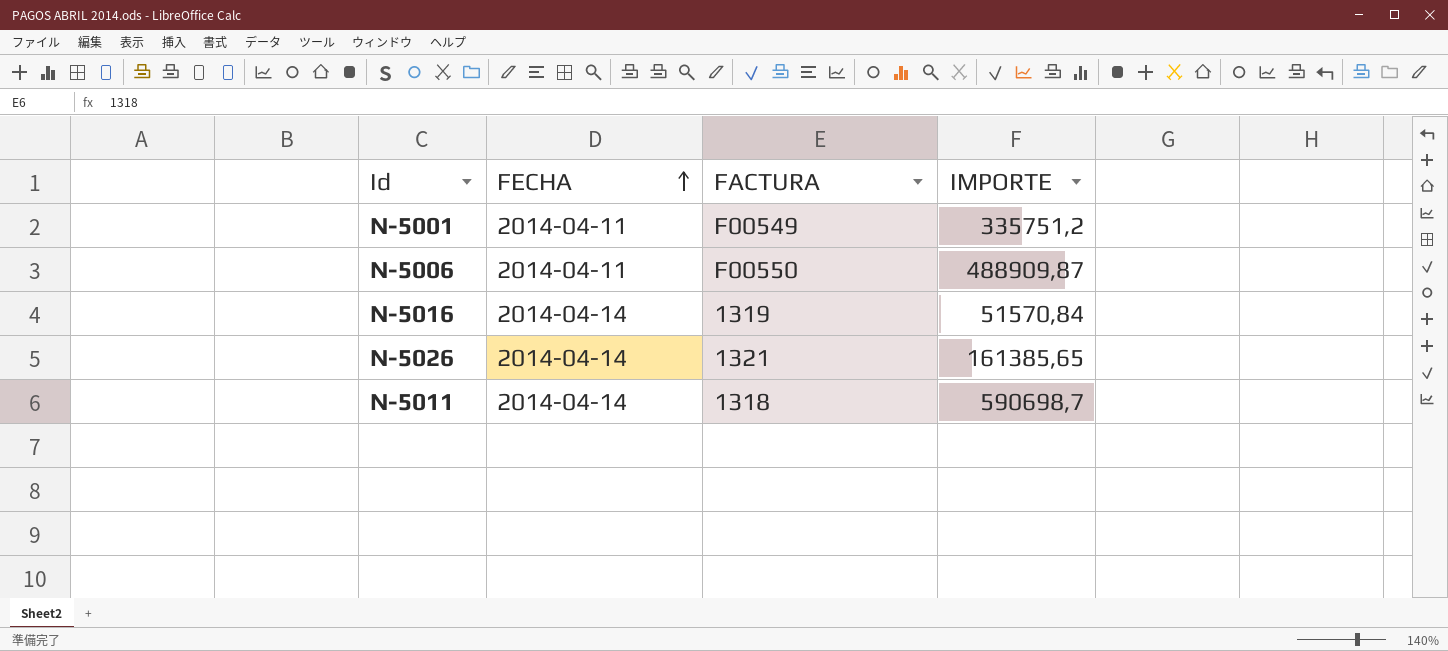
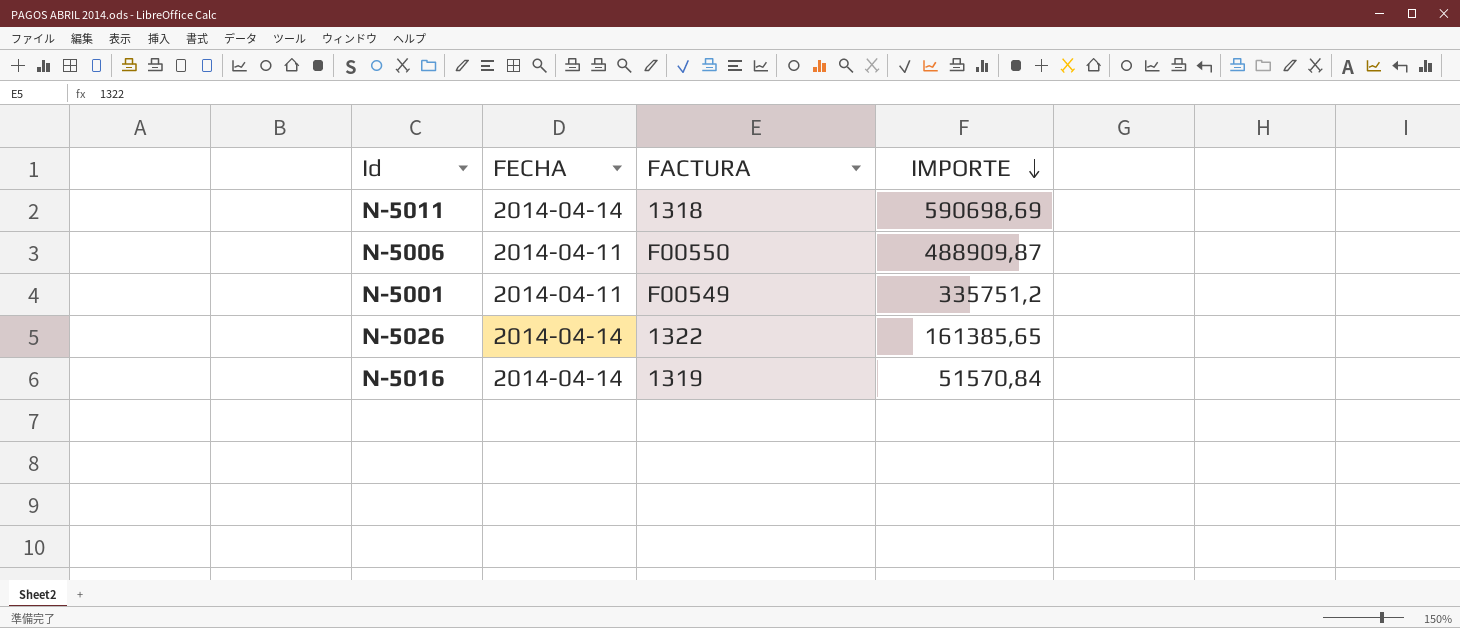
row order: FECHA ascending -> IMPORTE descending
N-5011 | IMPORTE: 590698,7 -> 590698,69
N-5026 | FACTURA: 1321 -> 1322

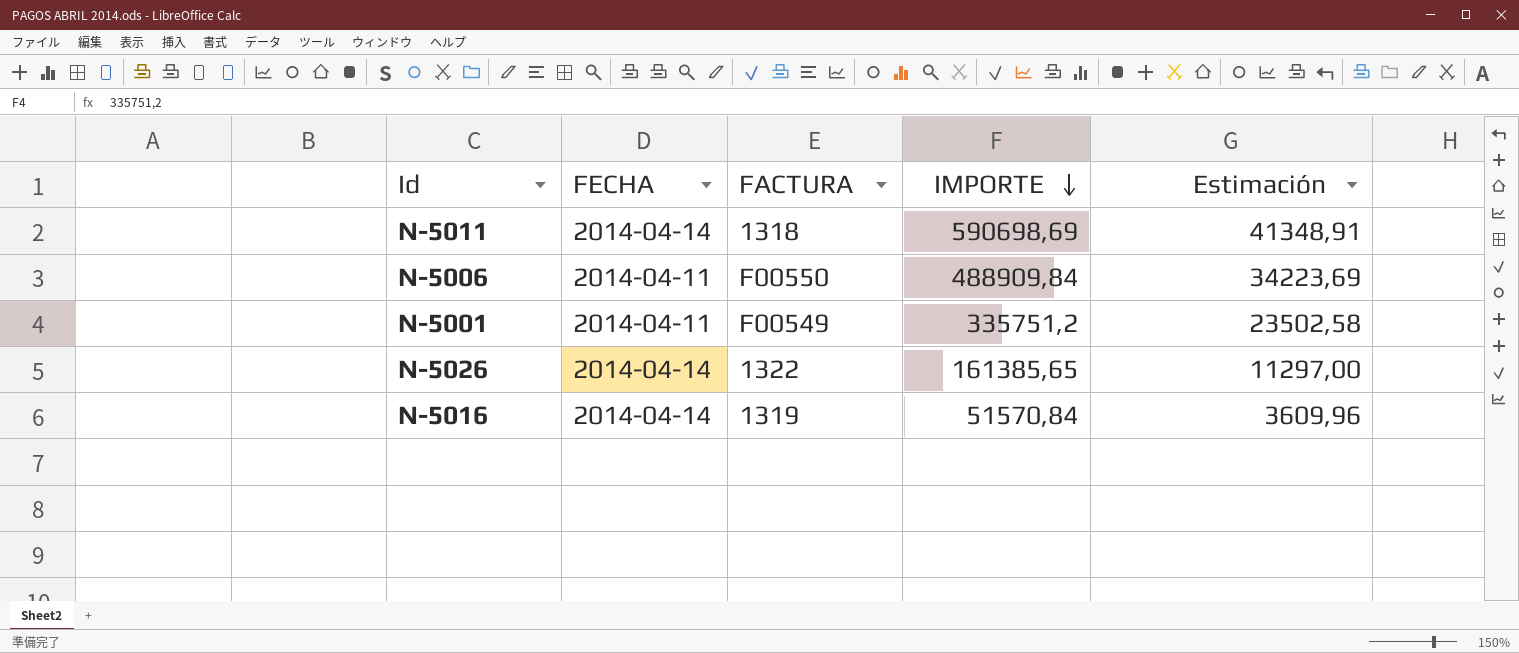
column Estimación | formula: none -> [IMPORTE] * 0,07
N-5006 | IMPORTE: 488909,87 -> 488909,84

